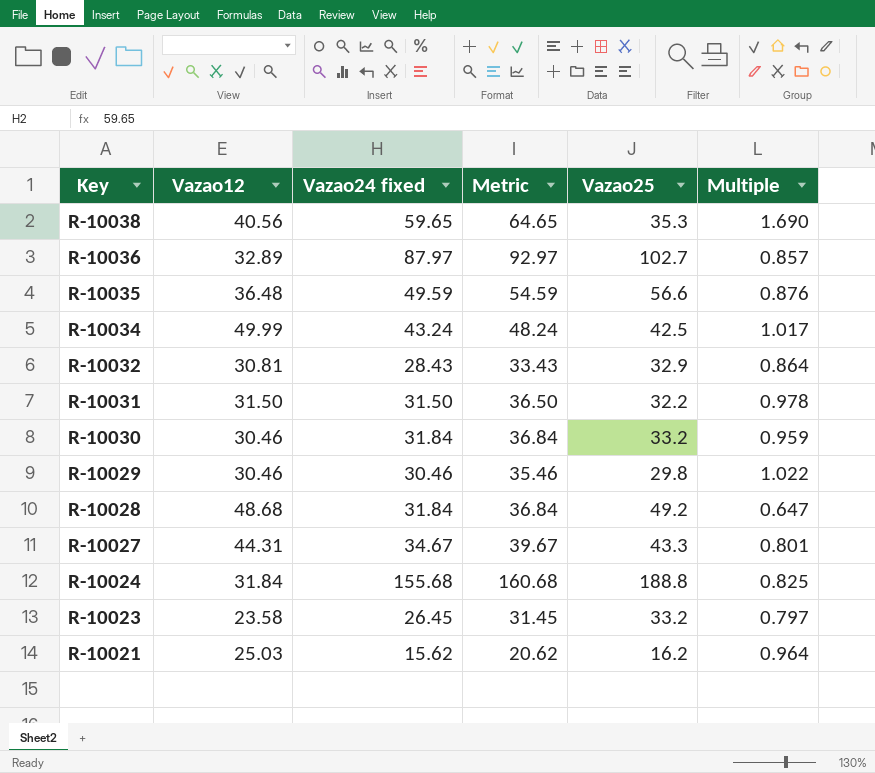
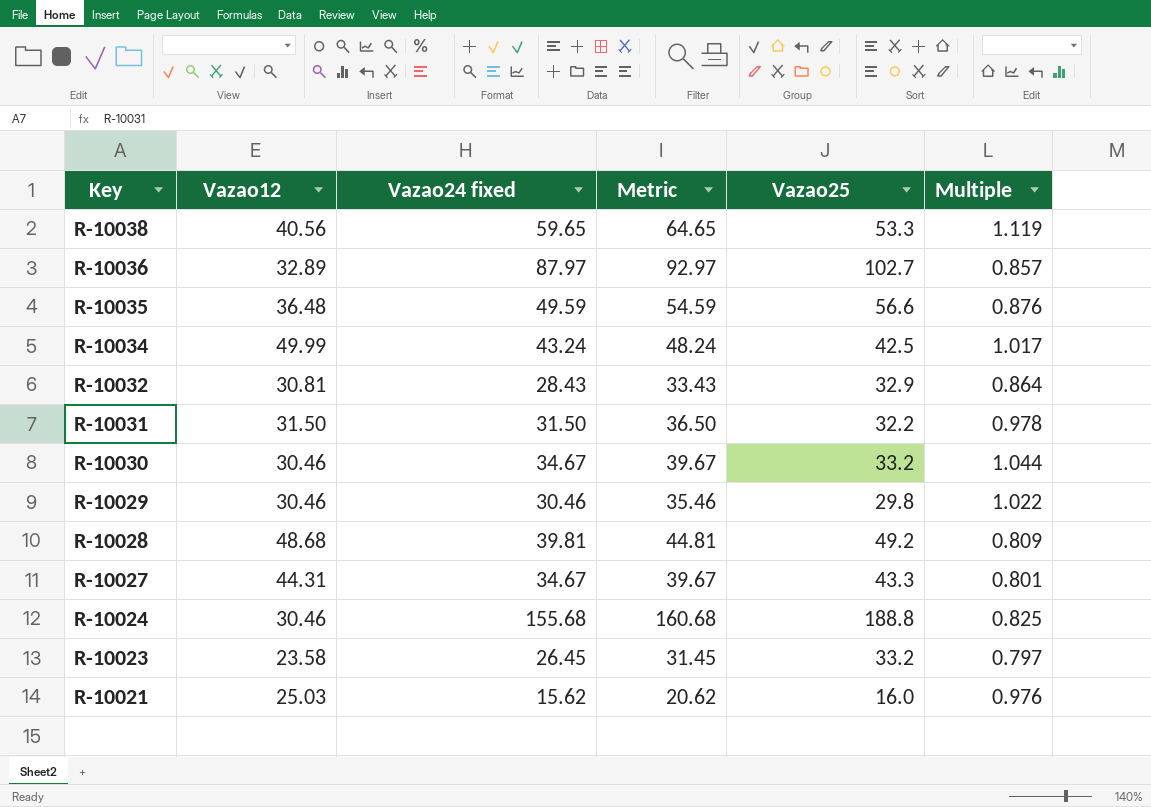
R-10038 | Vazao25: 35.3 -> 53.3
R-10038 | Multiple: 1.690 -> 1.119
R-10030 | Vazao24 fixed: 31.84 -> 34.67
R-10030 | Metric: 36.84 -> 39.67
R-10030 | Multiple: 0.959 -> 1.044
R-10028 | Vazao24 fixed: 31.84 -> 39.81
R-10028 | Metric: 36.84 -> 44.81
R-10028 | Multiple: 0.647 -> 0.809
R-10024 | Vazao12: 31.84 -> 30.46
R-10021 | Vazao25: 16.2 -> 16.0
R-10021 | Multiple: 0.964 -> 0.976

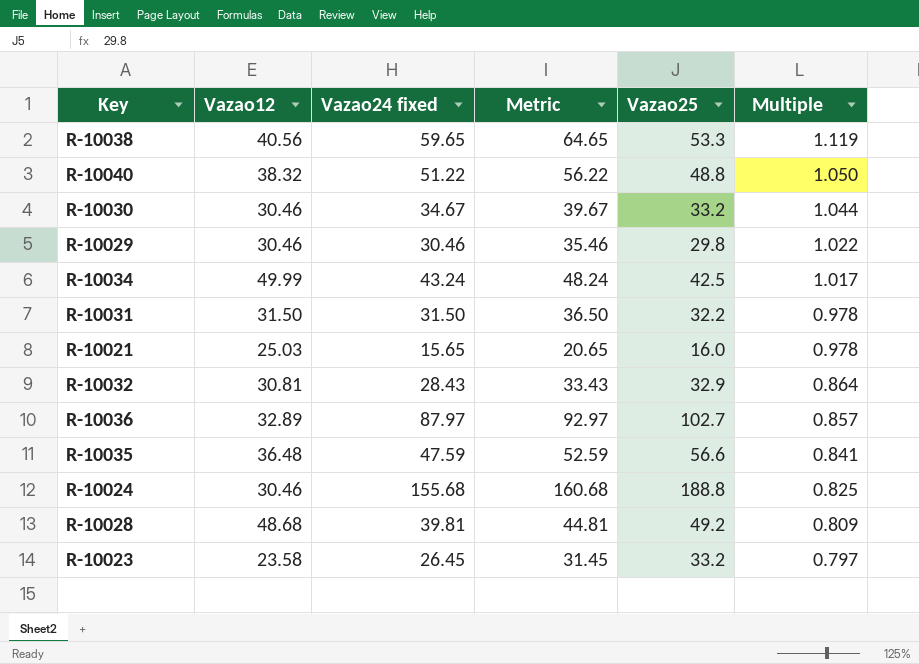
row order: Key descending -> Multiple descending
row R-10027: 44.31 | 34.67 | 39.67 | 43.3 | 0.801 -> none
row R-10040: none -> 38.32 | 51.22 | 56.22 | 48.8 | 1.050
R-10021 | Vazao24 fixed: 15.62 -> 15.65
R-10021 | Metric: 20.62 -> 20.65
R-10021 | Multiple: 0.976 -> 0.978
R-10035 | Vazao24 fixed: 49.59 -> 47.59
R-10035 | Metric: 54.59 -> 52.59
R-10035 | Multiple: 0.876 -> 0.841

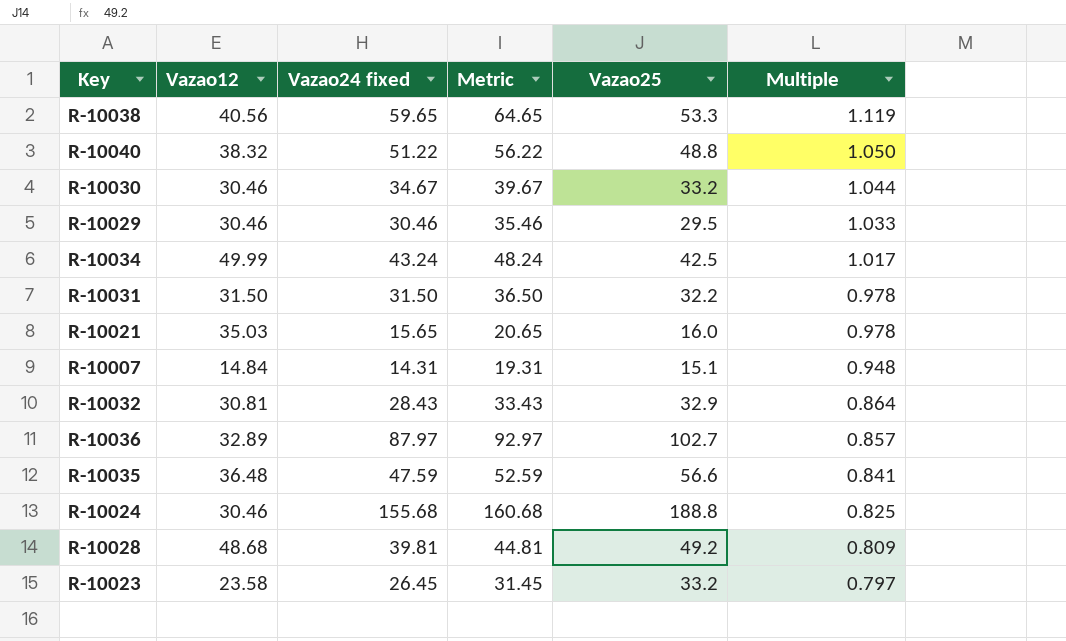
R-10029 | Vazao25: 29.8 -> 29.5
R-10029 | Multiple: 1.022 -> 1.033
R-10021 | Vazao12: 25.03 -> 35.03
row R-10007: none -> 14.84 | 14.31 | 19.31 | 15.1 | 0.948

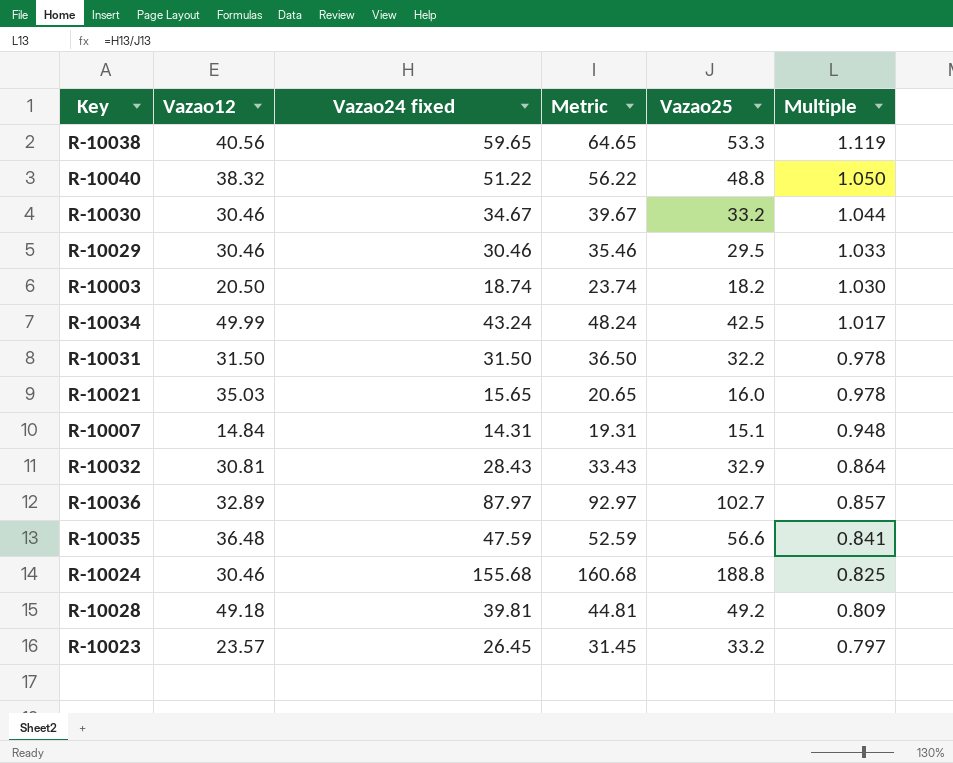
row R-10003: none -> 20.50 | 18.74 | 23.74 | 18.2 | 1.030
R-10028 | Vazao12: 48.68 -> 49.18
R-10023 | Vazao12: 23.58 -> 23.57

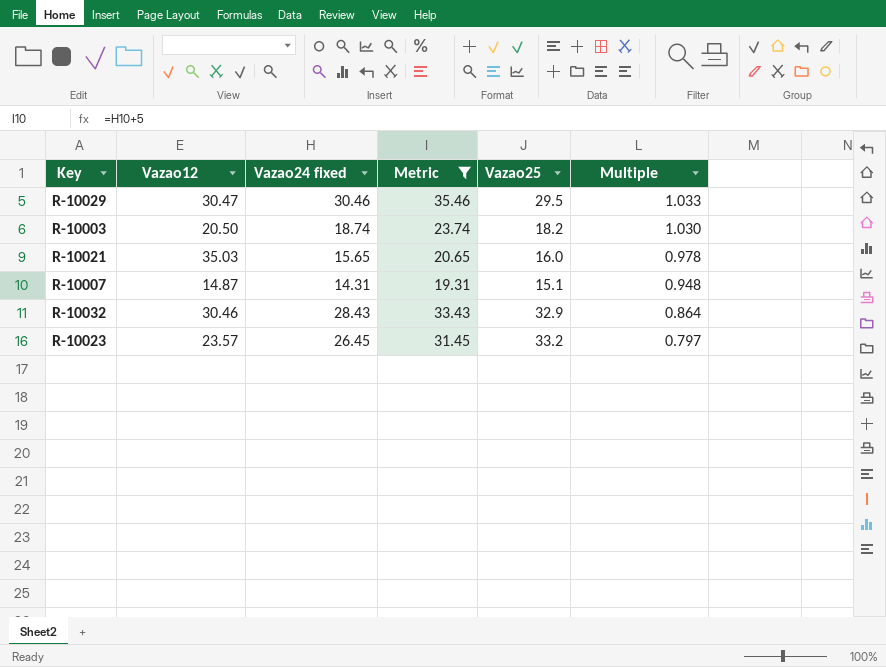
filter: none -> Metric <= 35.46
R-10029 | Vazao12: 30.46 -> 30.47
R-10007 | Vazao12: 14.84 -> 14.87
R-10032 | Vazao12: 30.81 -> 30.46

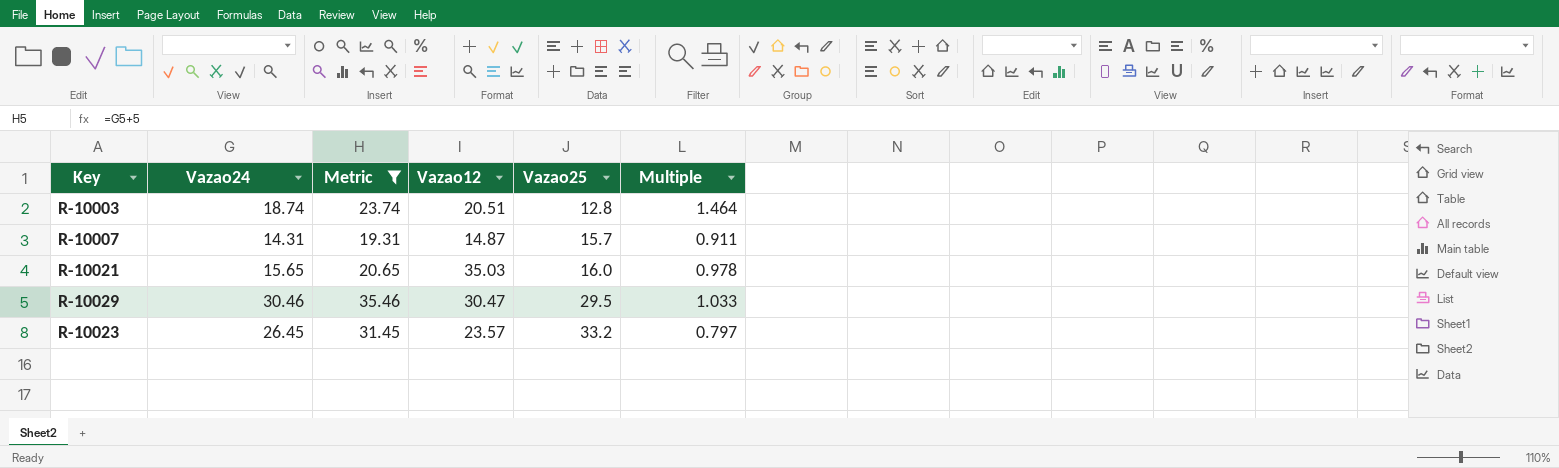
row order: Multiple descending -> Vazao25 ascending
column name: Vazao24 fixed -> Vazao24
column Vazao12 | position: 2 -> 4
row R-10032: 30.46 | 28.43 | 33.43 | 32.9 | 0.864 -> none
R-10003 | Vazao12: 20.50 -> 20.51
R-10003 | Vazao25: 18.2 -> 12.8
R-10003 | Multiple: 1.030 -> 1.464
R-10007 | Vazao25: 15.1 -> 15.7
R-10007 | Multiple: 0.948 -> 0.911

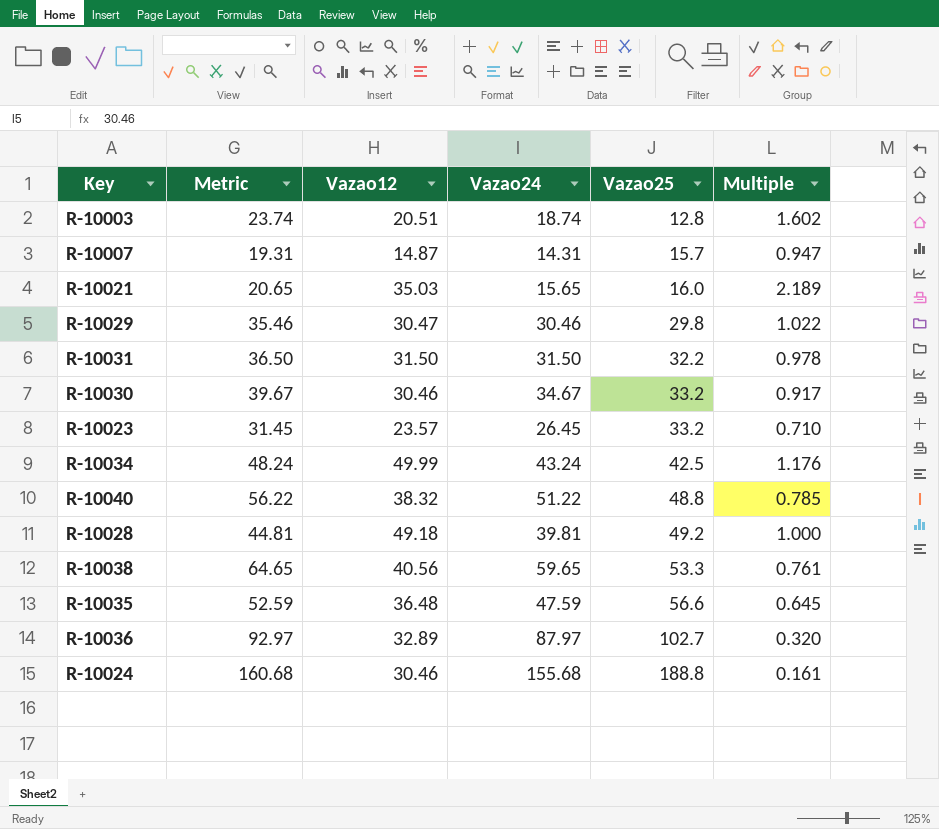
filter: Metric <= 35.46 -> none
column Vazao24 | position: 2 -> 4
column Multiple | formula: [Vazao24] / [Vazao25] -> [Vazao12] / [Vazao25]
R-10029 | Vazao25: 29.5 -> 29.8

